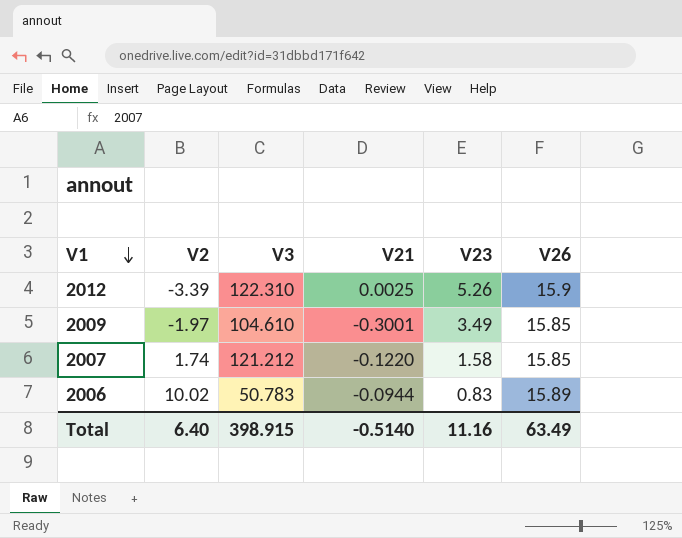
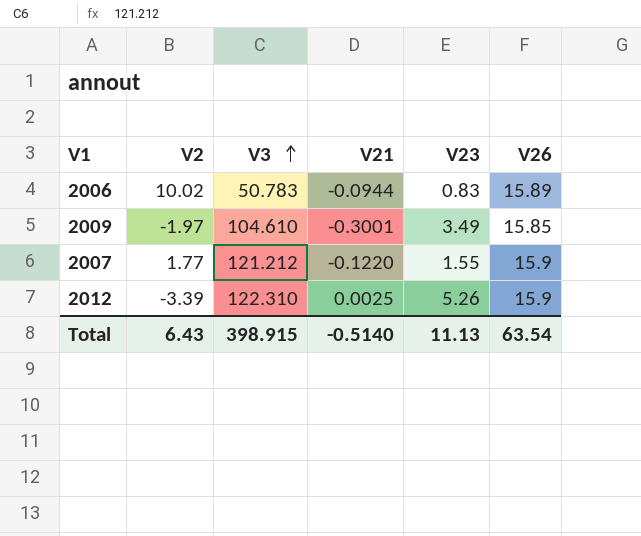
row order: V1 descending -> V3 ascending
2007 | V2: 1.74 -> 1.77
2007 | V23: 1.58 -> 1.55
2007 | V26: 15.85 -> 15.9
Total | V2: 6.40 -> 6.43
Total | V23: 11.16 -> 11.13
Total | V26: 63.49 -> 63.54

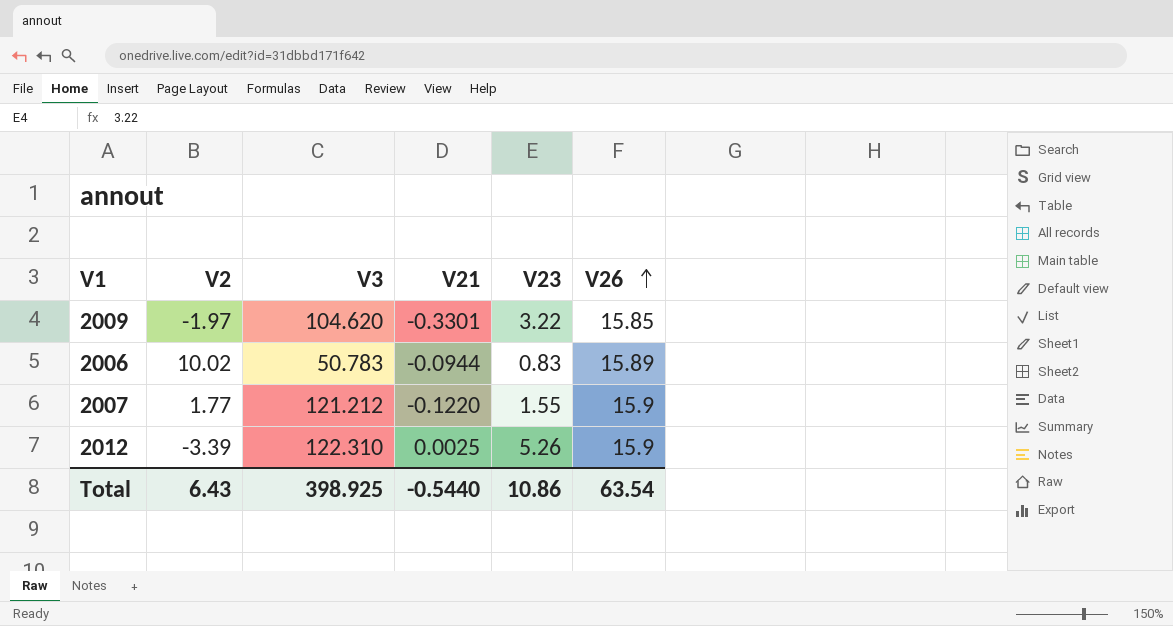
row order: V3 ascending -> V26 ascending
2009 | V3: 104.610 -> 104.620
2009 | V21: -0.3001 -> -0.3301
2009 | V23: 3.49 -> 3.22
Total | V3: 398.915 -> 398.925
Total | V21: -0.5140 -> -0.5440
Total | V23: 11.13 -> 10.86

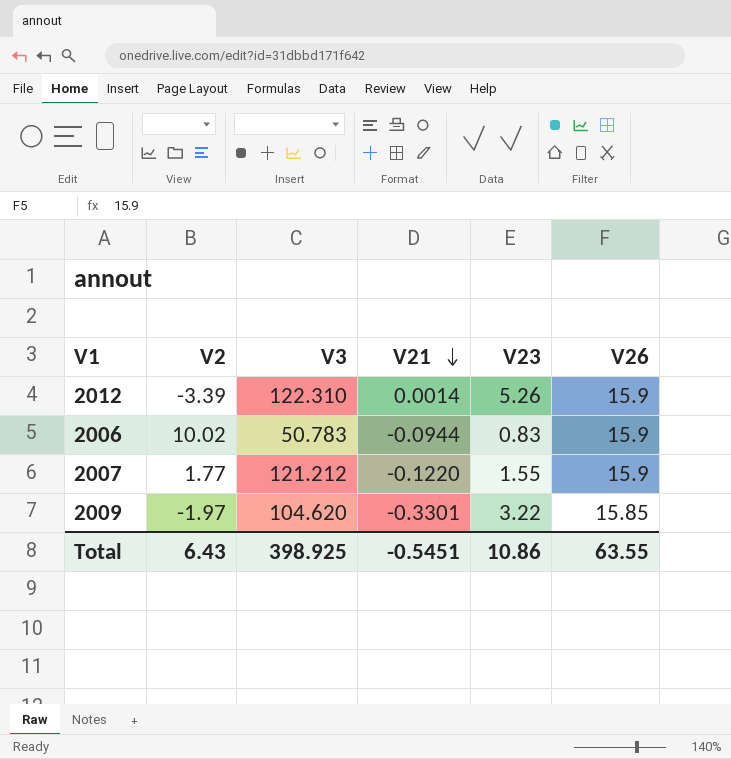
row order: V26 ascending -> V21 descending
2012 | V21: 0.0025 -> 0.0014
2006 | V26: 15.89 -> 15.9
Total | V21: -0.5440 -> -0.5451
Total | V26: 63.54 -> 63.55

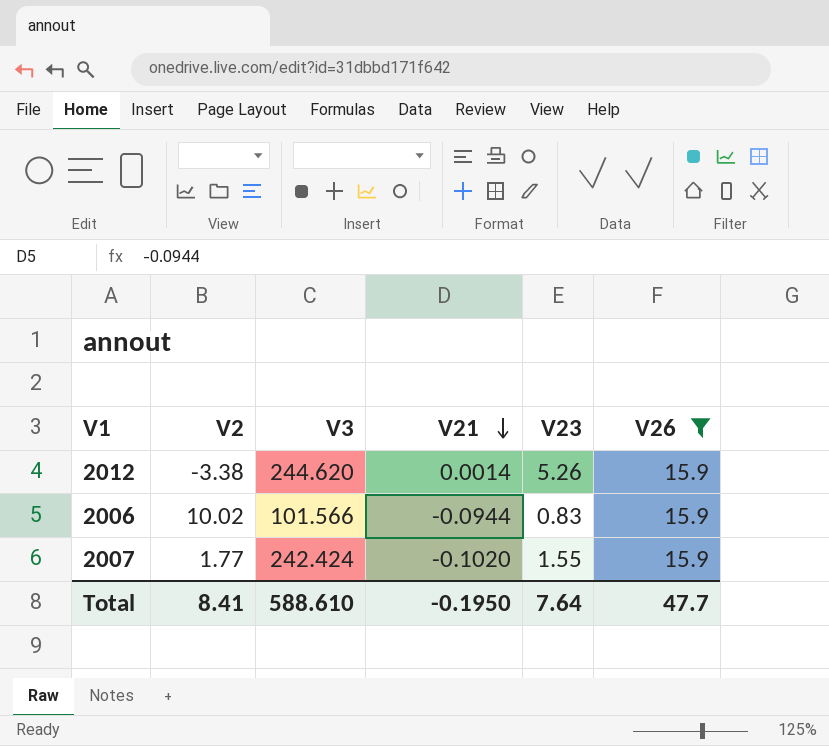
filter: none -> V26 = 15.9
2012 | V2: -3.39 -> -3.38
2012 | V3: 122.310 -> 244.620
2006 | V3: 50.783 -> 101.566
2007 | V3: 121.212 -> 242.424
2007 | V21: -0.1220 -> -0.1020
Total | V2: 6.43 -> 8.41
Total | V3: 398.925 -> 588.610
Total | V21: -0.5451 -> -0.1950
Total | V23: 10.86 -> 7.64
Total | V26: 63.55 -> 47.7

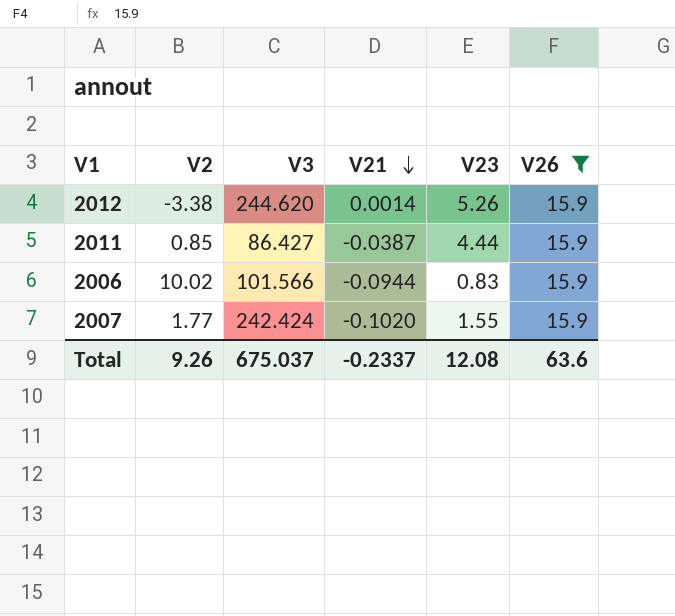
row 2011: none -> 0.85 | 86.427 | -0.0387 | 4.44 | 15.9
Total | V2: 8.41 -> 9.26
Total | V3: 588.610 -> 675.037
Total | V21: -0.1950 -> -0.2337
Total | V23: 7.64 -> 12.08
Total | V26: 47.7 -> 63.6

